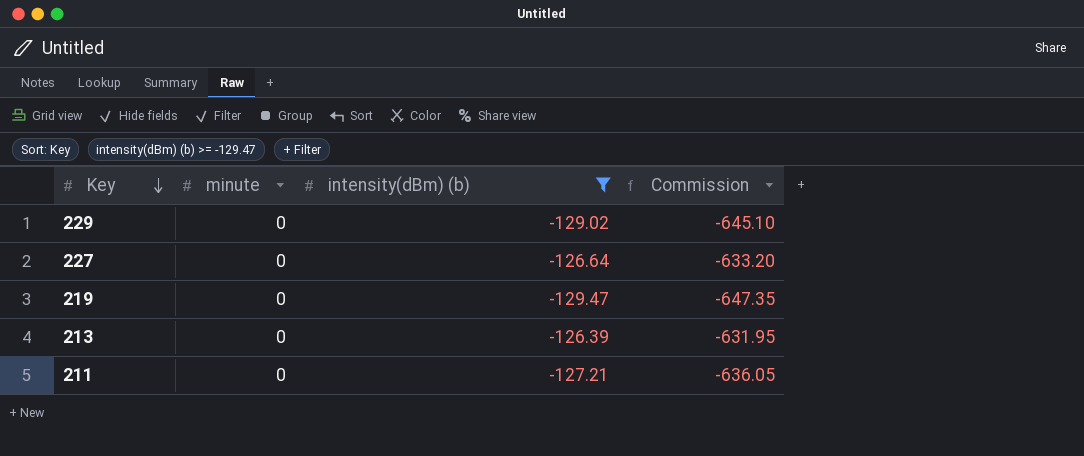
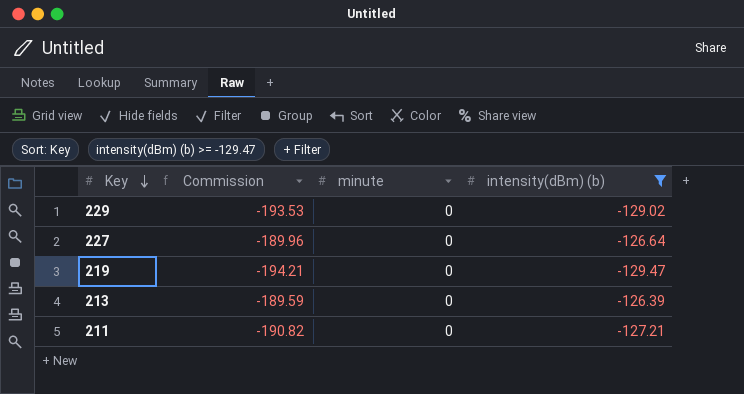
column Commission | formula: [intensity(dBm) (b)] * 5 -> [intensity(dBm) (b)] * 1.5
column Commission | position: 4 -> 2

